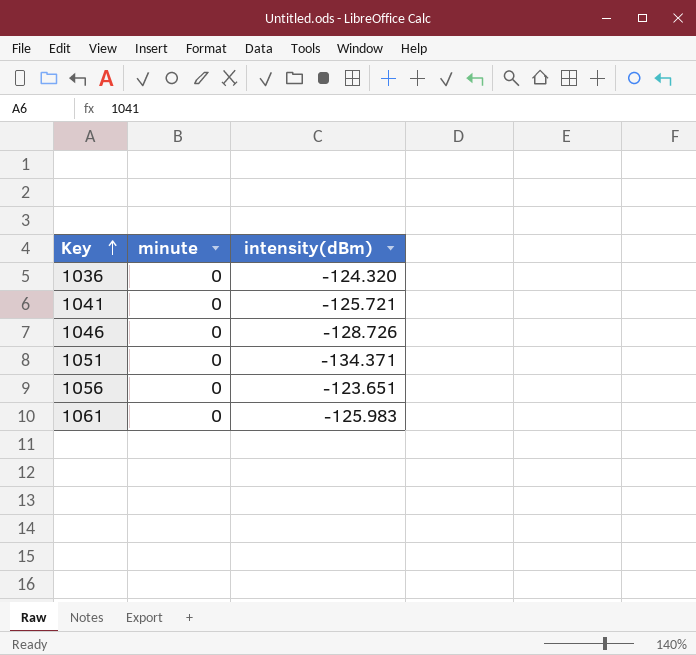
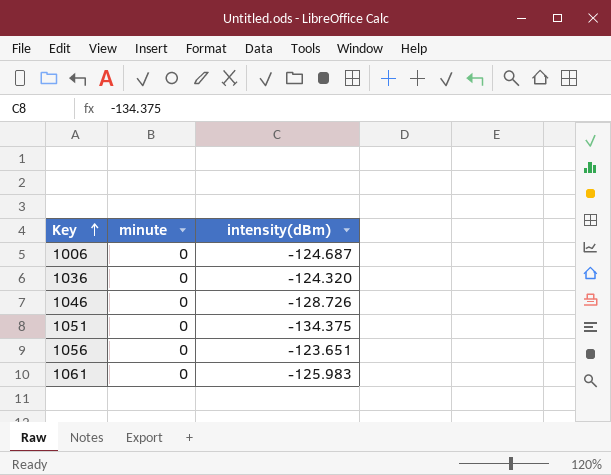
row 1041: 0 | -125.721 -> none
row 1006: none -> 0 | -124.687
1051 | intensity(dBm): -134.371 -> -134.375

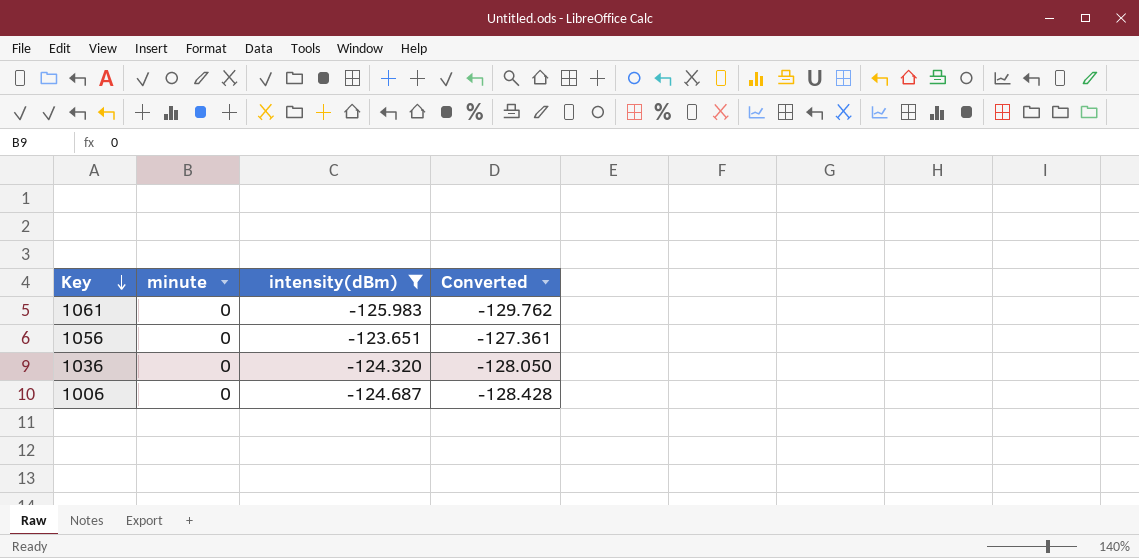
filter: none -> intensity(dBm) >= -125.983
row order: Key ascending -> Key descending
column Converted | formula: none -> [intensity(dBm)] * 1.03

